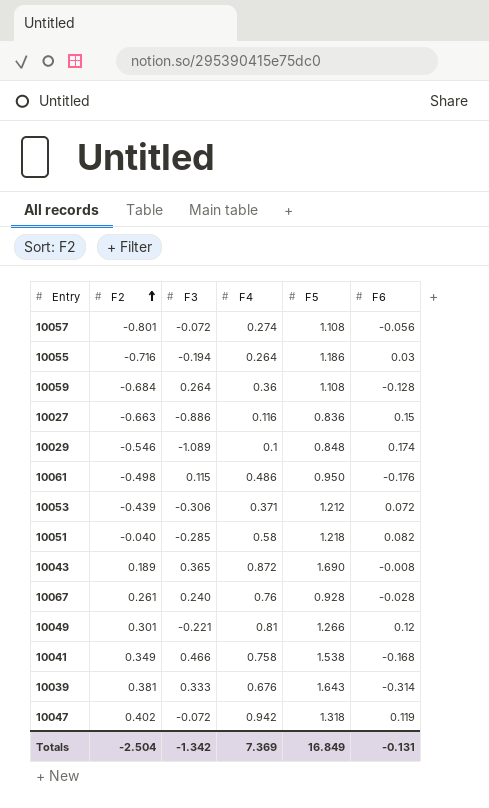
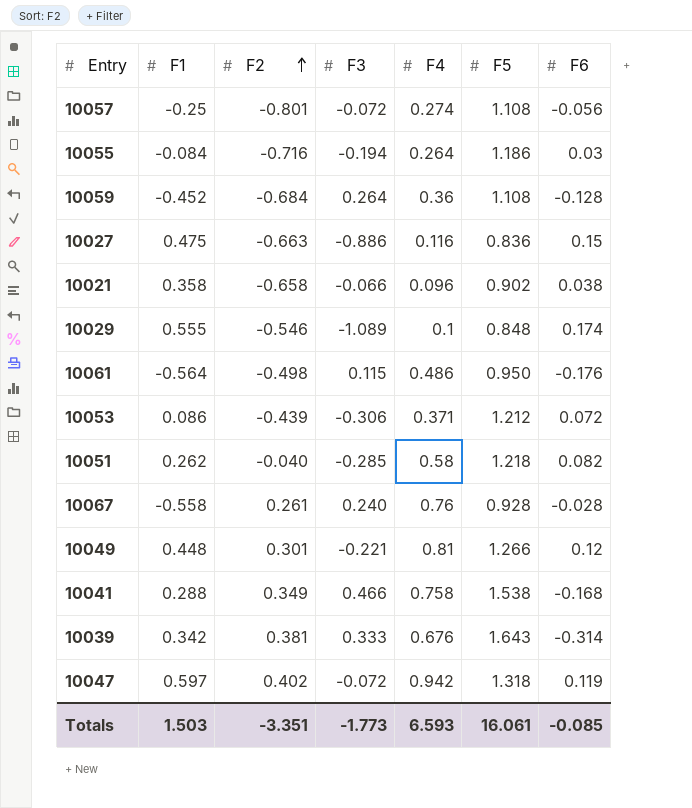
column F1 | position: none -> 2
row 10043: 0.189 | 0.365 | 0.872 | 1.690 | -0.008 -> none
row 10021: none -> 0.358 | -0.658 | -0.066 | 0.096 | 0.902 | 0.038
Totals | F2: -2.504 -> -3.351
Totals | F3: -1.342 -> -1.773
Totals | F4: 7.369 -> 6.593
Totals | F5: 16.849 -> 16.061
Totals | F6: -0.131 -> -0.085

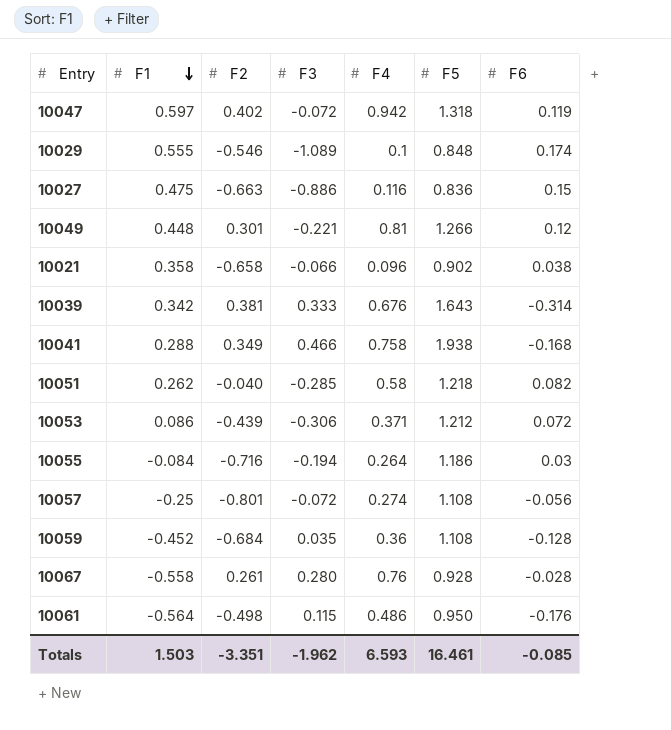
row order: F2 ascending -> F1 descending
10041 | F5: 1.538 -> 1.938
10059 | F3: 0.264 -> 0.035
10067 | F3: 0.240 -> 0.280
Totals | F3: -1.773 -> -1.962
Totals | F5: 16.061 -> 16.461

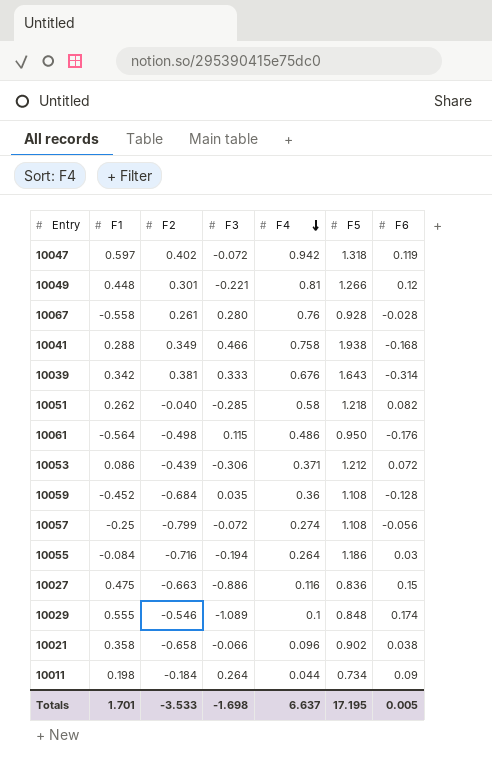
row order: F1 descending -> F4 descending
10057 | F2: -0.801 -> -0.799
row 10011: none -> 0.198 | -0.184 | 0.264 | 0.044 | 0.734 | 0.09
Totals | F1: 1.503 -> 1.701
Totals | F2: -3.351 -> -3.533
Totals | F3: -1.962 -> -1.698
Totals | F4: 6.593 -> 6.637
Totals | F5: 16.461 -> 17.195
Totals | F6: -0.085 -> 0.005

